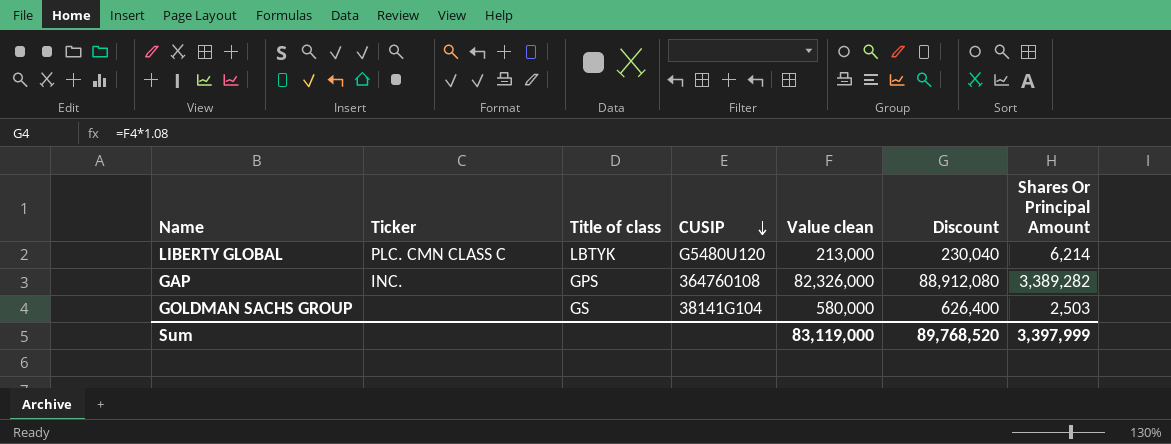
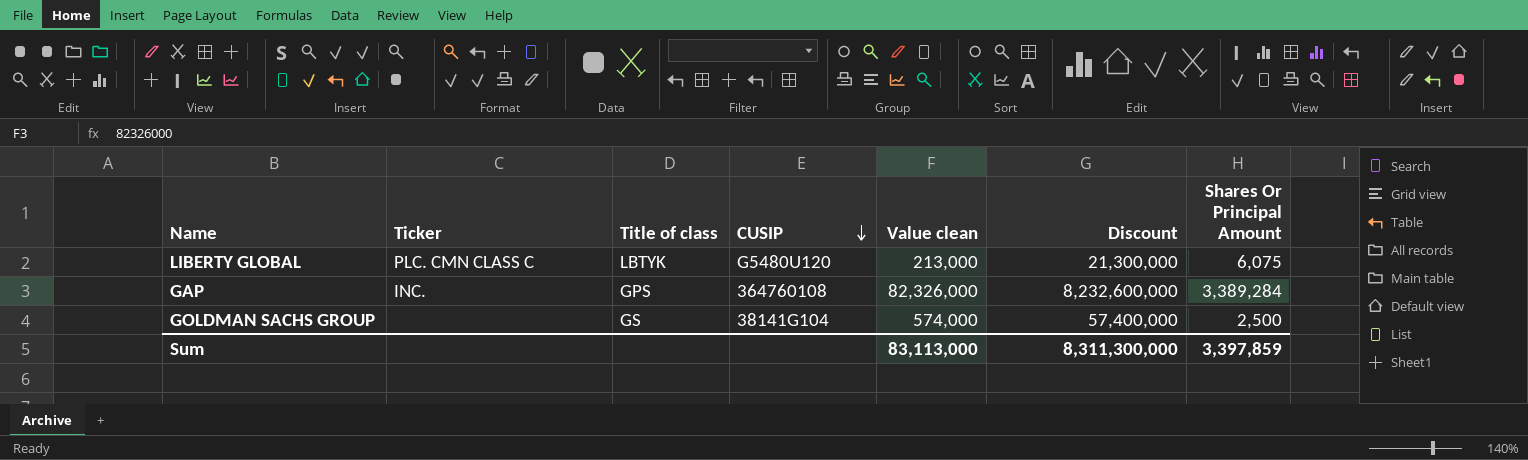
column Discount | formula: [Value clean] * 1.08 -> [Value clean] * 100
LIBERTY GLOBAL | Shares Or Principal Amount: 6,214 -> 6,075
GAP | Shares Or Principal Amount: 3,389,282 -> 3,389,284
GOLDMAN SACHS GROUP | Value clean: 580,000 -> 574,000
GOLDMAN SACHS GROUP | Shares Or Principal Amount: 2,503 -> 2,500
Sum | Value clean: 83,119,000 -> 83,113,000
Sum | Discount: 89,768,520 -> 8,311,300,000
Sum | Shares Or Principal Amount: 3,397,999 -> 3,397,859

